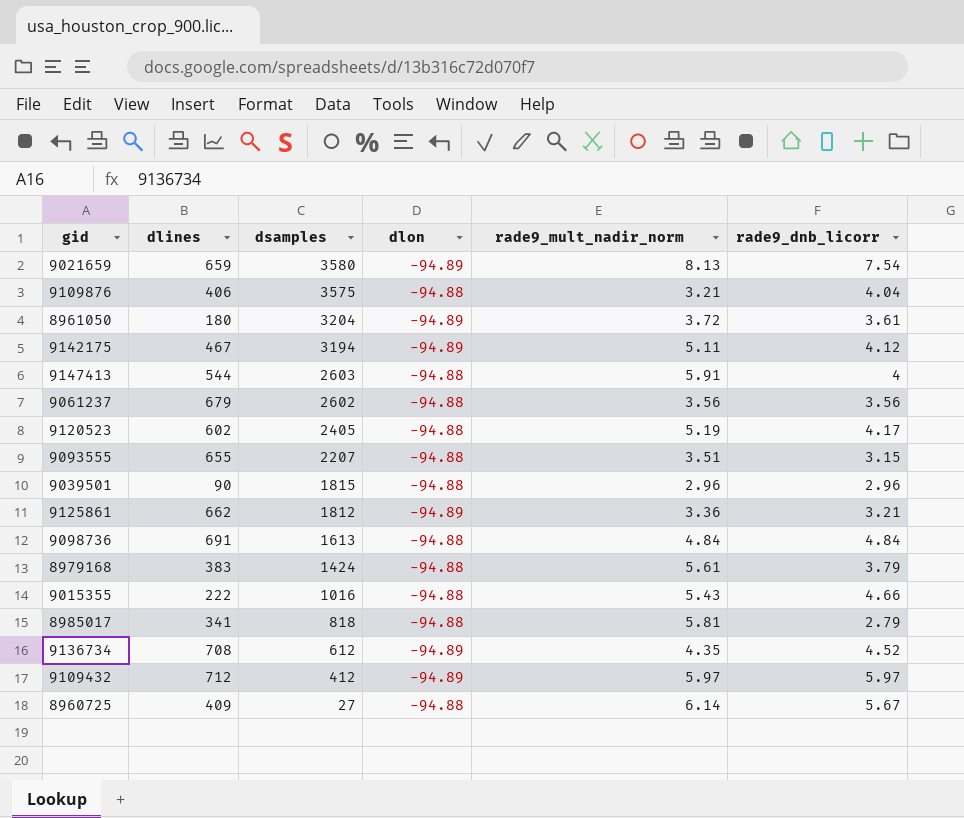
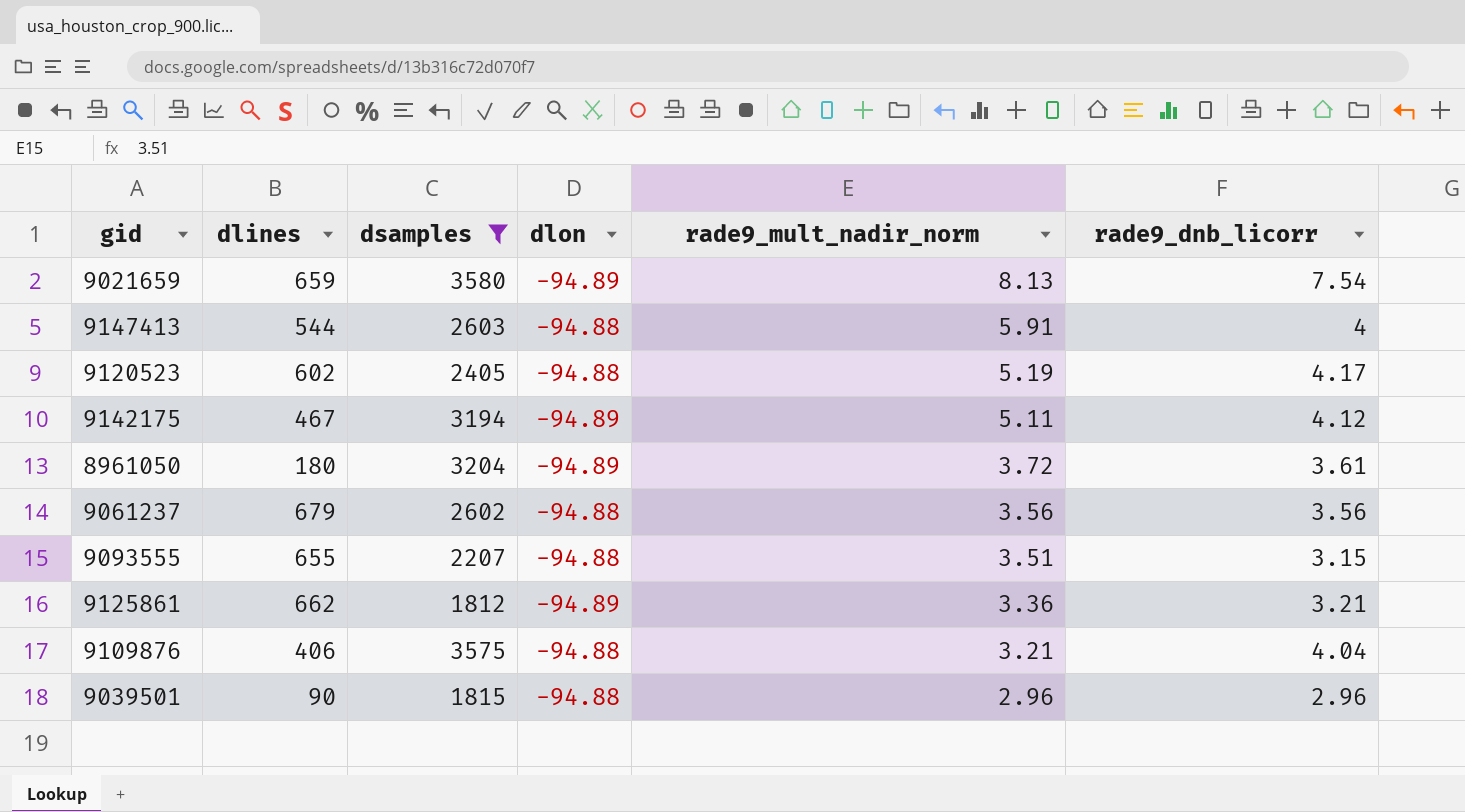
filter: none -> dsamples >= 1812
row order: dsamples descending -> rade9_mult_nadir_norm descending

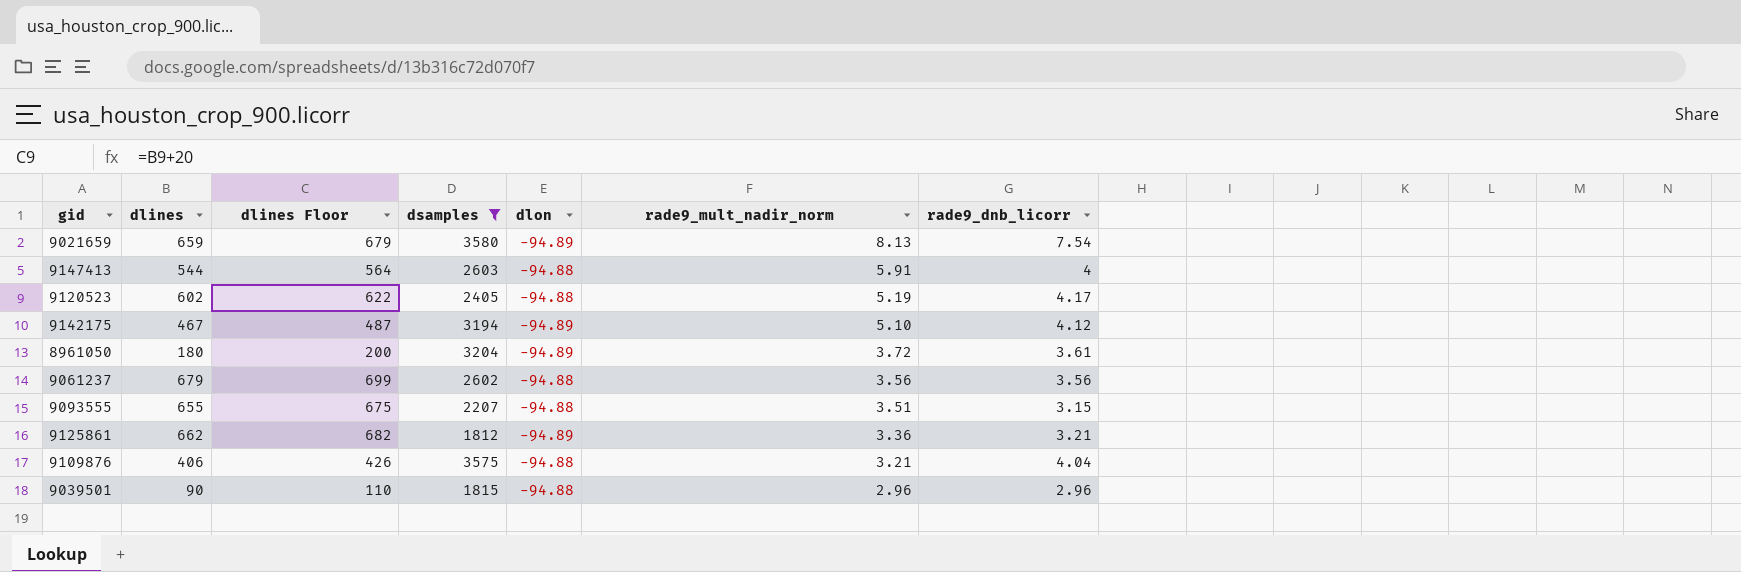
column dlines Floor | formula: none -> [dlines] + 20
9142175 | rade9_mult_nadir_norm: 5.11 -> 5.10

